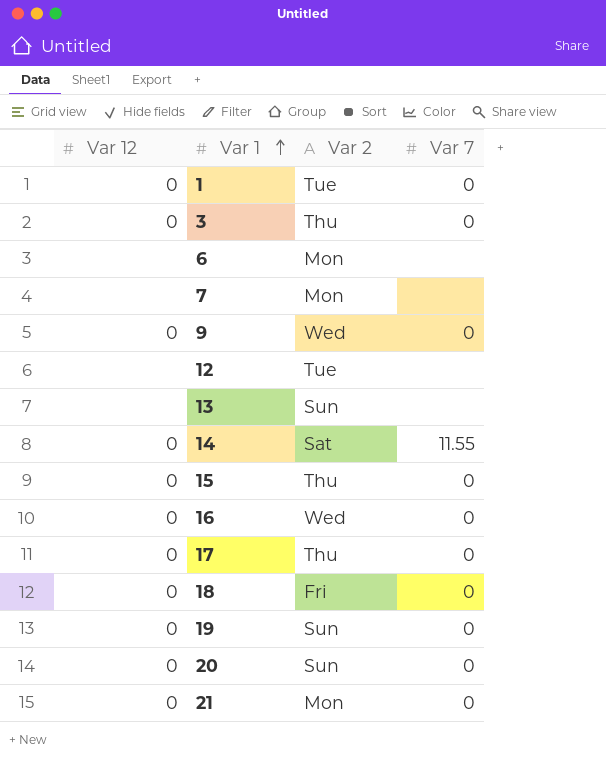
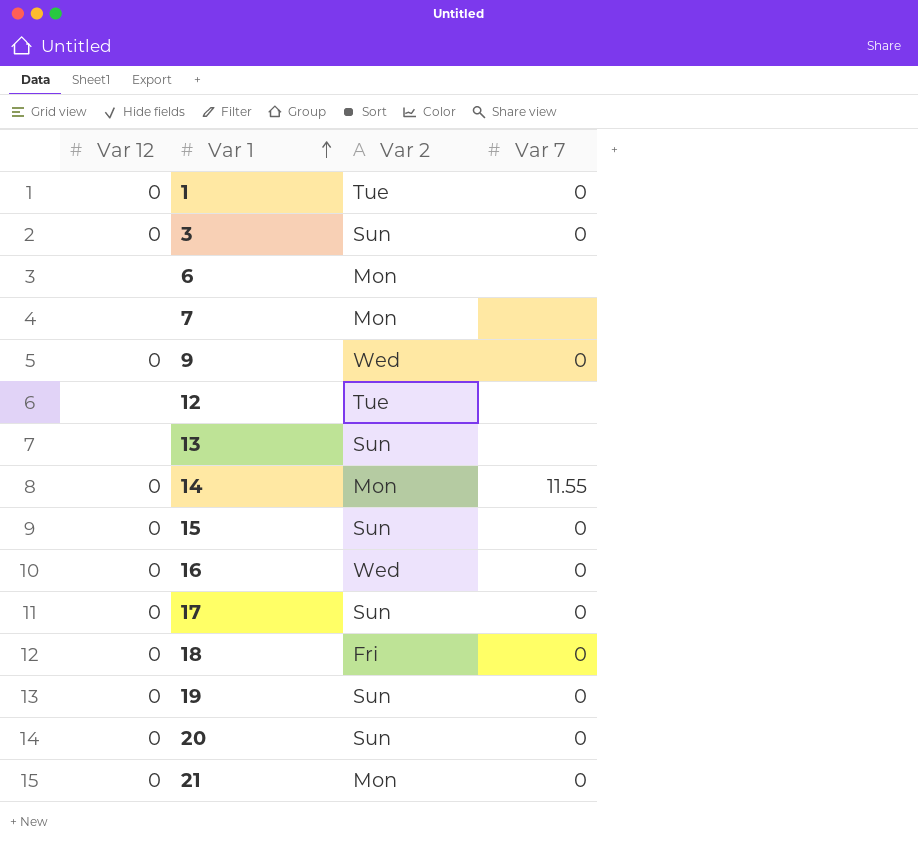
3 | Var 2: Thu -> Sun
14 | Var 2: Sat -> Mon
15 | Var 2: Thu -> Sun
17 | Var 2: Thu -> Sun

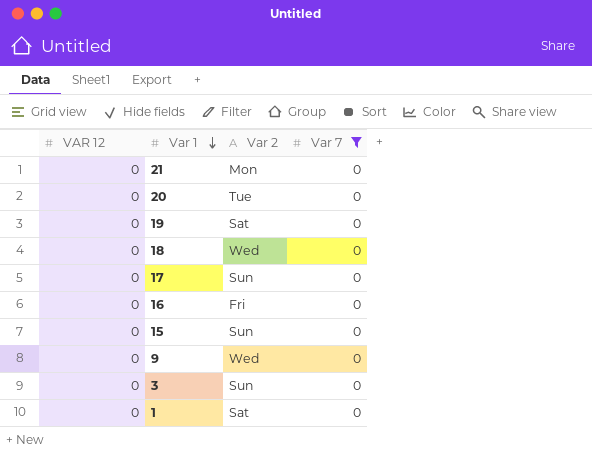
filter: none -> Var 7 = 0
row order: Var 1 ascending -> Var 1 descending
column name: Var 12 -> VAR 12
20 | Var 2: Sun -> Tue
19 | Var 2: Sun -> Sat
18 | Var 2: Fri -> Wed
16 | Var 2: Wed -> Fri
1 | Var 2: Tue -> Sat

